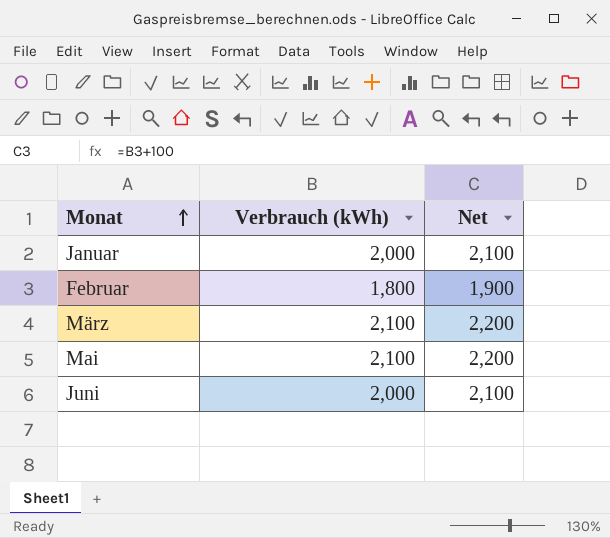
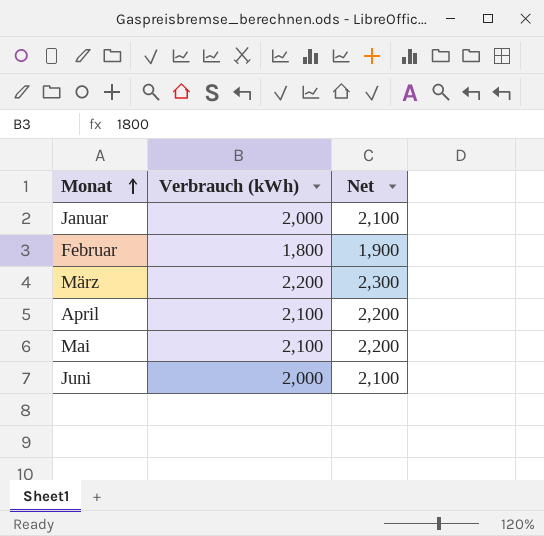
März | Verbrauch (kWh): 2,100 -> 2,200
März | Net: 2,200 -> 2,300
row April: none -> 2,100 | 2,200

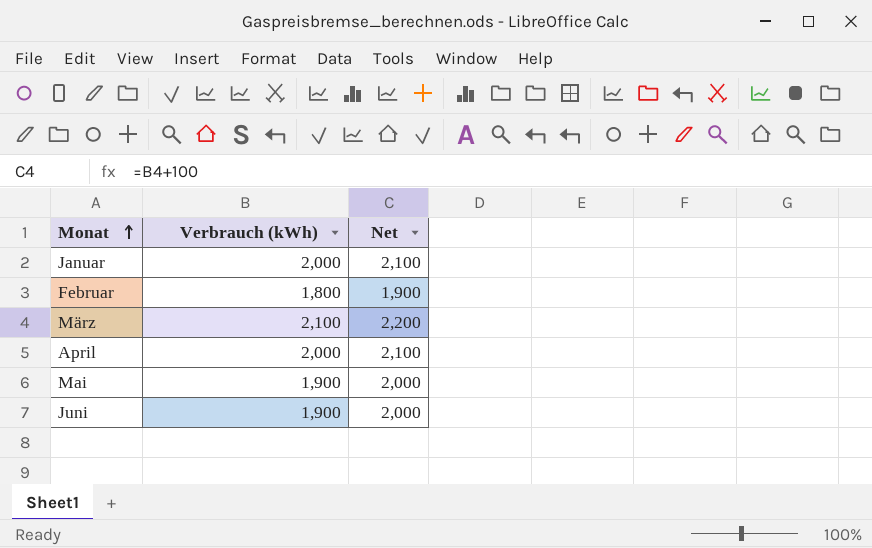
März | Verbrauch (kWh): 2,200 -> 2,100
März | Net: 2,300 -> 2,200
April | Verbrauch (kWh): 2,100 -> 2,000
April | Net: 2,200 -> 2,100
Mai | Verbrauch (kWh): 2,100 -> 1,900
Mai | Net: 2,200 -> 2,000
Juni | Verbrauch (kWh): 2,000 -> 1,900
Juni | Net: 2,100 -> 2,000

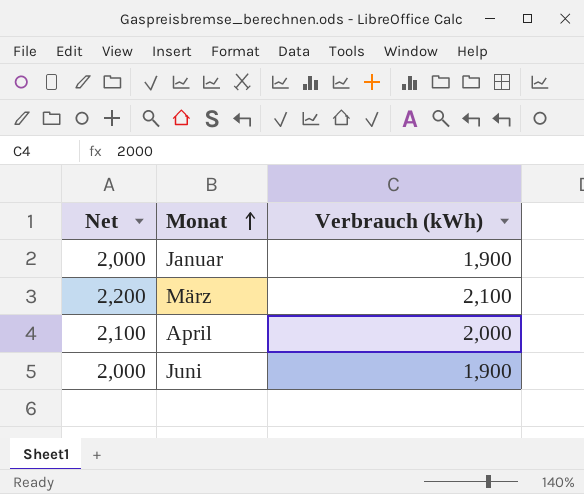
column Net | position: 3 -> 1
row Februar: 1,800 | 1,900 -> none
row Mai: 1,900 | 2,000 -> none
Januar | Net: 2,100 -> 2,000
Januar | Verbrauch (kWh): 2,000 -> 1,900

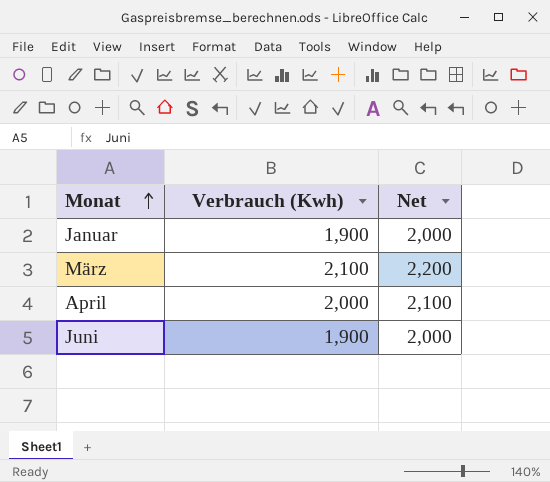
column name: Verbrauch (kWh) -> Verbrauch (Kwh)
column Net | position: 1 -> 3

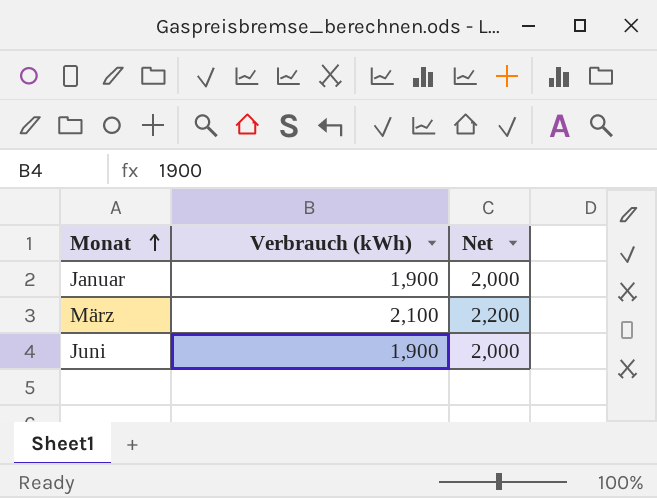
column name: Verbrauch (Kwh) -> Verbrauch (kWh)
row April: 2,000 | 2,100 -> none

